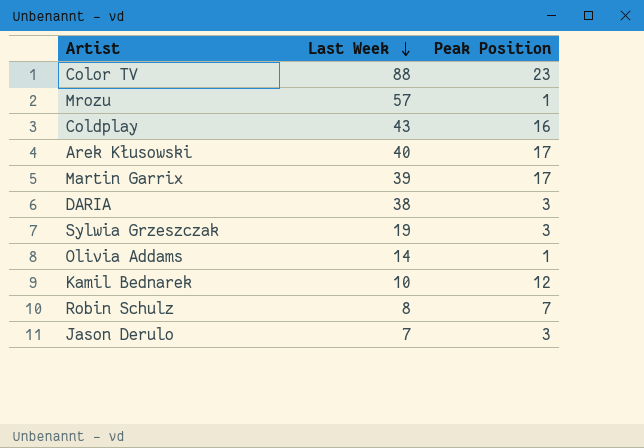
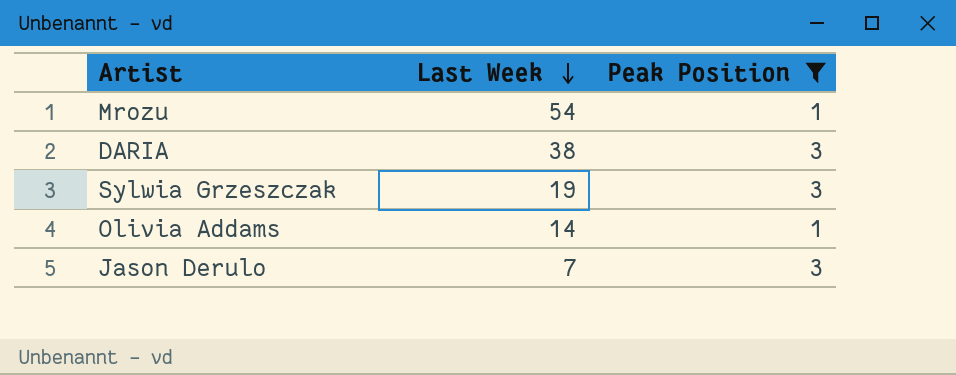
filter: none -> Peak Position <= 3
Mrozu | Last Week: 57 -> 54

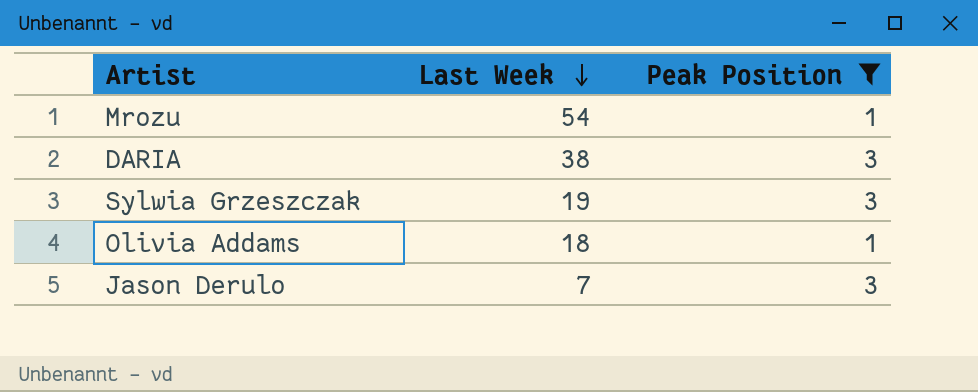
Olivia Addams | Last Week: 14 -> 18

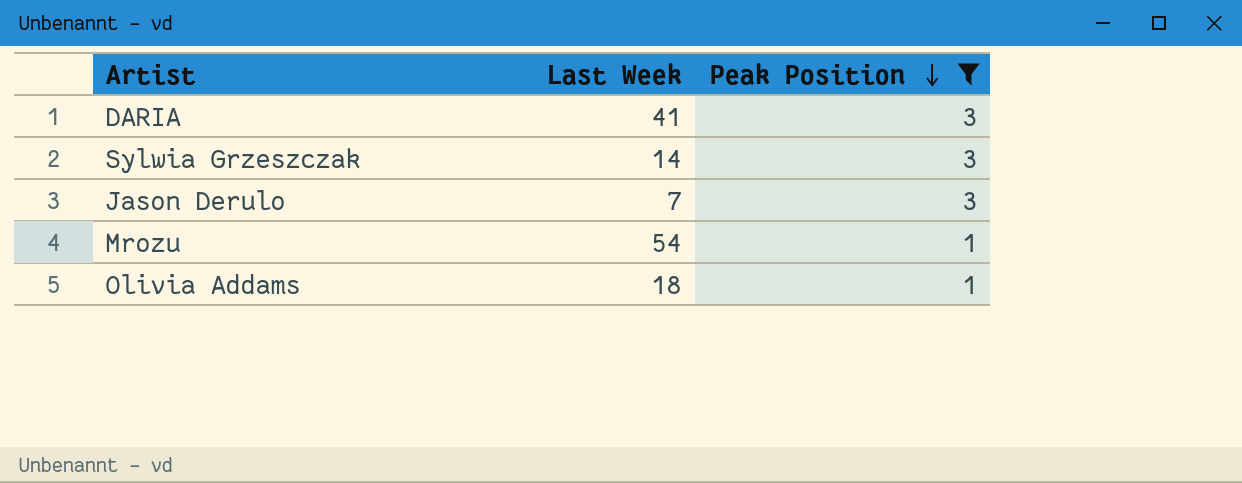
row order: Last Week descending -> Peak Position descending
DARIA | Last Week: 38 -> 41
Sylwia Grzeszczak | Last Week: 19 -> 14

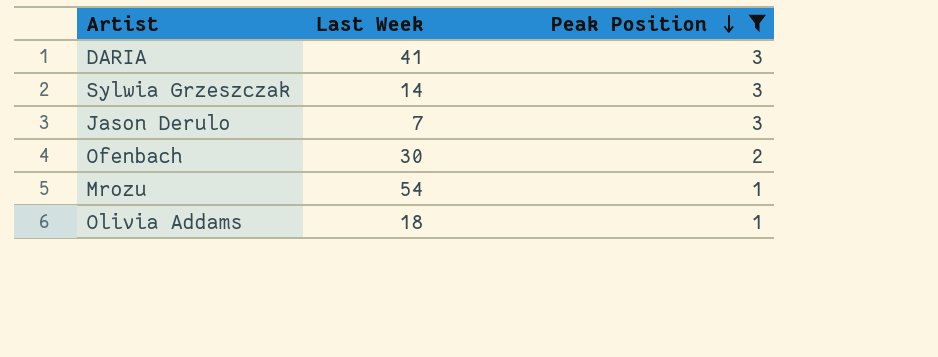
row Ofenbach: none -> 30 | 2

